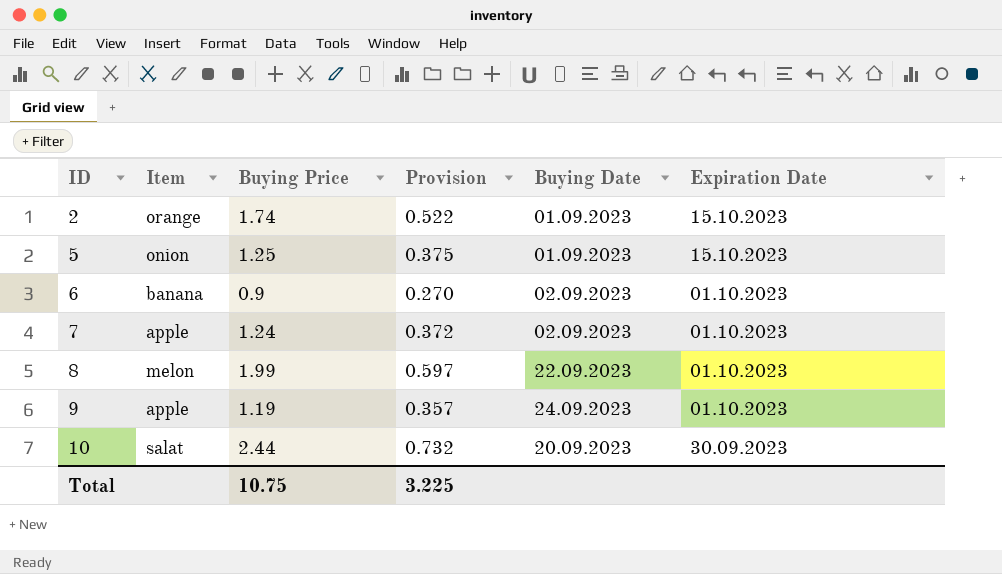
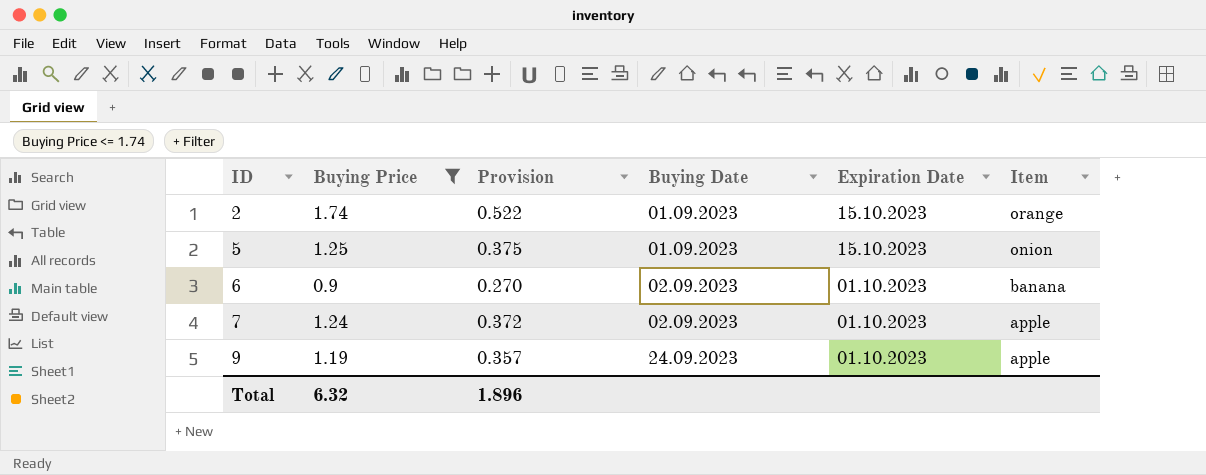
filter: none -> Buying Price <= 1.74
column Item | position: 2 -> 6
Total | Buying Price: 10.75 -> 6.32
Total | Provision: 3.225 -> 1.896

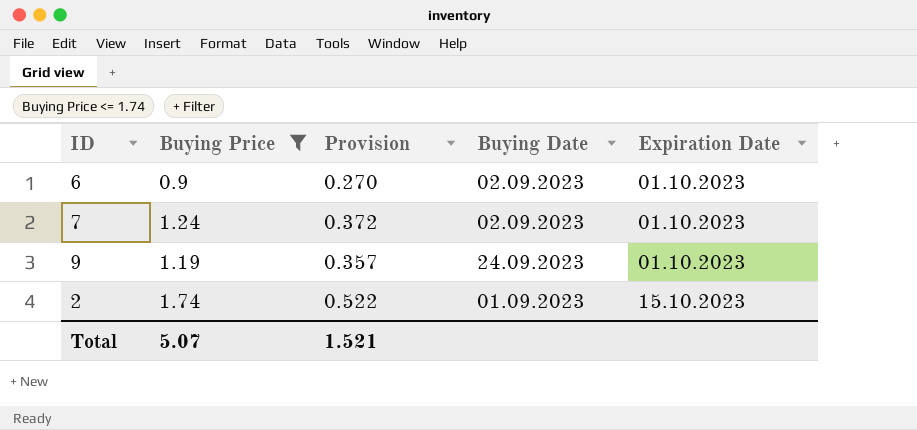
row order: ID ascending -> Expiration Date ascending
column Item | position: 6 -> none
row 5: 1.25 | 0.375 | 01.09.2023 | 15.10.2023 | onion -> none
Total | Buying Price: 6.32 -> 5.07
Total | Provision: 1.896 -> 1.521

